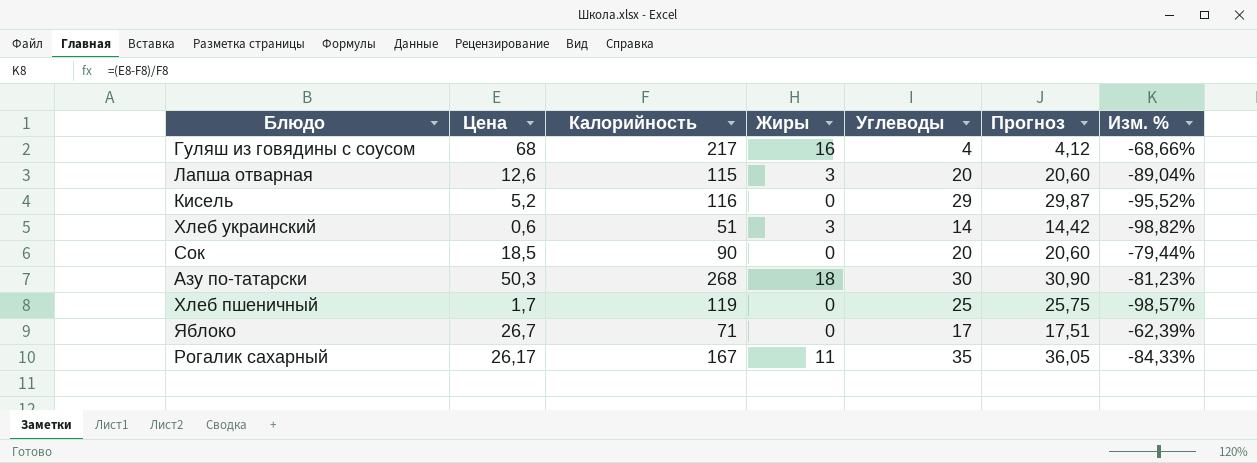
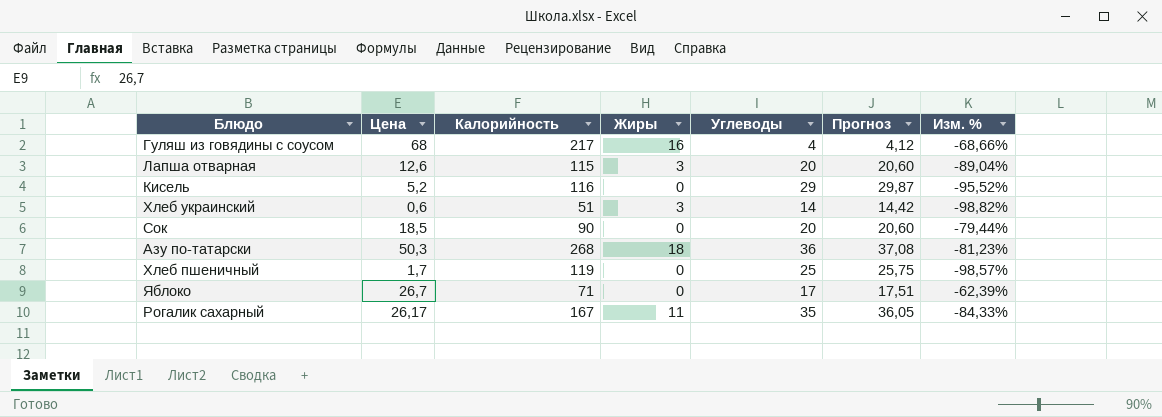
Азу по-татарски | Углеводы: 30 -> 36
Азу по-татарски | Прогноз: 30,90 -> 37,08

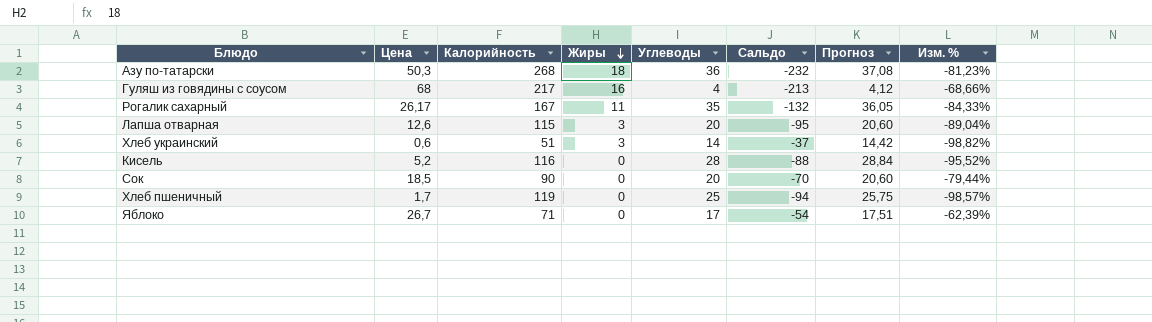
row order: none -> Жиры descending
column Сальдо | formula: none -> [Углеводы] - [Калорийность]
Кисель | Углеводы: 29 -> 28
Кисель | Прогноз: 29,87 -> 28,84

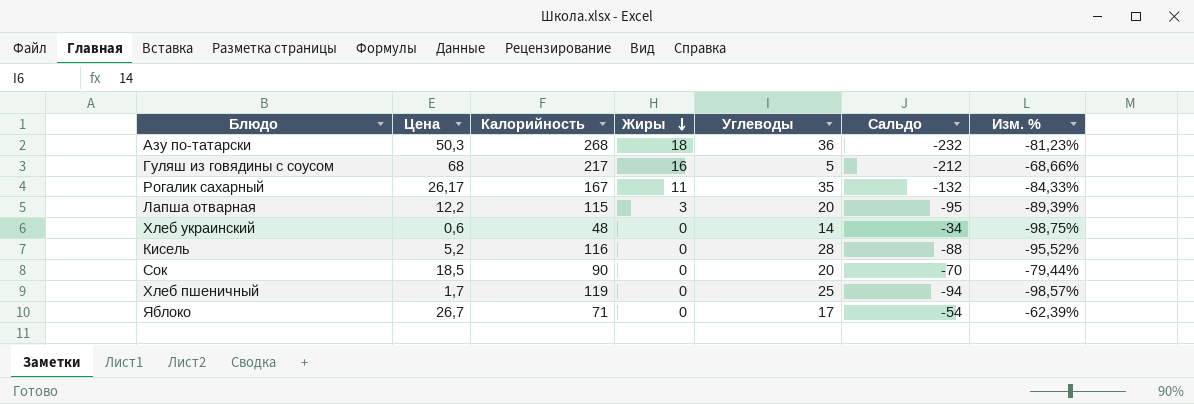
column Прогноз | formula: [Углеводы] * 1,03 -> none
Гуляш из говядины с соусом | Углеводы: 4 -> 5
Гуляш из говядины с соусом | Сальдо: -213 -> -212
Лапша отварная | Цена: 12,6 -> 12,2
Лапша отварная | Изм. %: -89,04% -> -89,39%
Хлеб украинский | Калорийность: 51 -> 48
Хлеб украинский | Жиры: 3 -> 0
Хлеб украинский | Сальдо: -37 -> -34
Хлеб украинский | Изм. %: -98,82% -> -98,75%

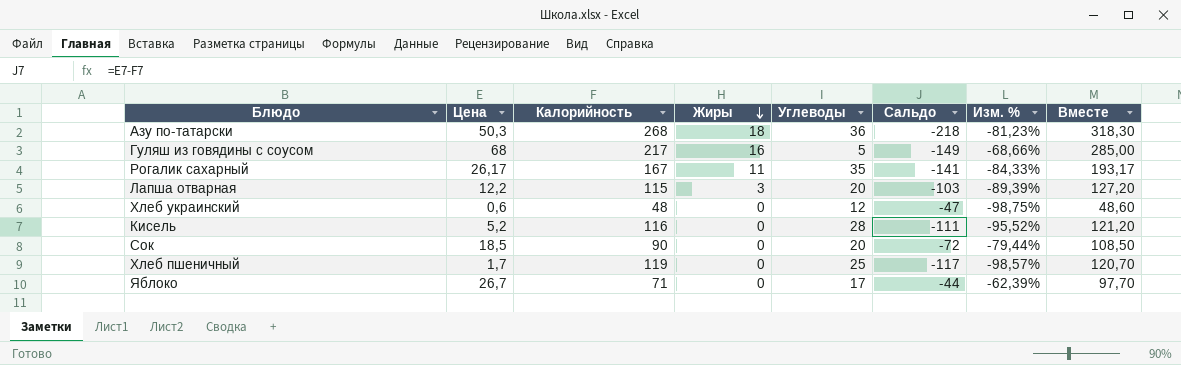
column Сальдо | formula: [Углеводы] - [Калорийность] -> [Цена] - [Калорийность]
column Вместе | formula: none -> [Цена] + [Калорийность]
Хлеб украинский | Углеводы: 14 -> 12

